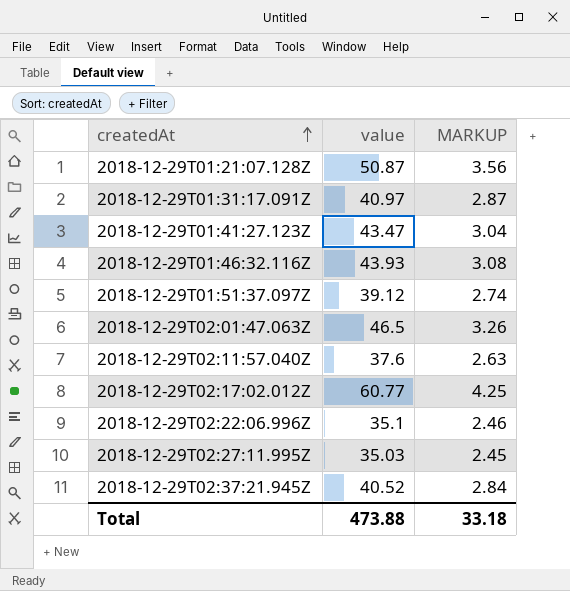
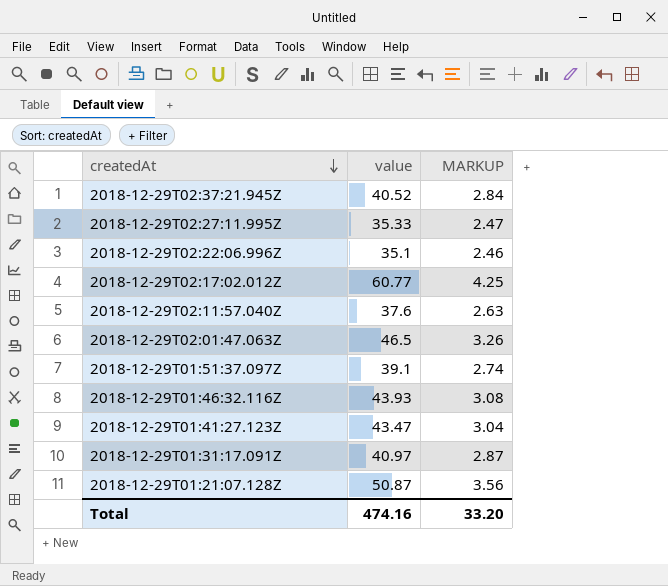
row order: createdAt ascending -> createdAt descending
2018-12-29T02:27:11.995Z | value: 35.03 -> 35.33
2018-12-29T02:27:11.995Z | MARKUP: 2.45 -> 2.47
2018-12-29T01:51:37.097Z | value: 39.12 -> 39.1
Total | value: 473.88 -> 474.16
Total | MARKUP: 33.18 -> 33.20

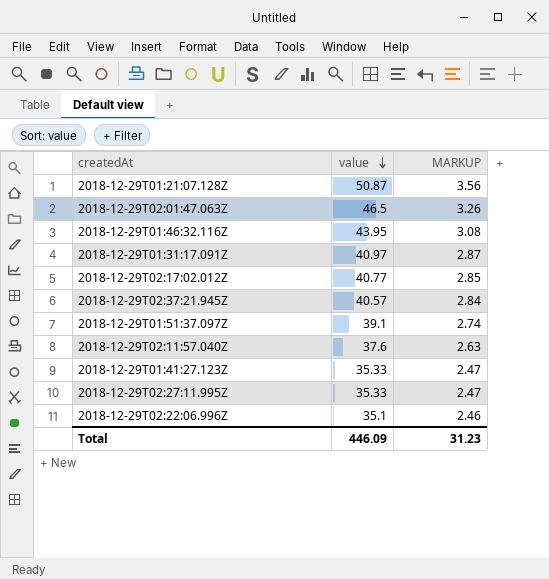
row order: createdAt descending -> value descending
2018-12-29T01:46:32.116Z | value: 43.93 -> 43.95
2018-12-29T02:17:02.012Z | value: 60.77 -> 40.77
2018-12-29T02:17:02.012Z | MARKUP: 4.25 -> 2.85
2018-12-29T02:37:21.945Z | value: 40.52 -> 40.57
2018-12-29T01:41:27.123Z | value: 43.47 -> 35.33
2018-12-29T01:41:27.123Z | MARKUP: 3.04 -> 2.47
Total | value: 474.16 -> 446.09
Total | MARKUP: 33.20 -> 31.23

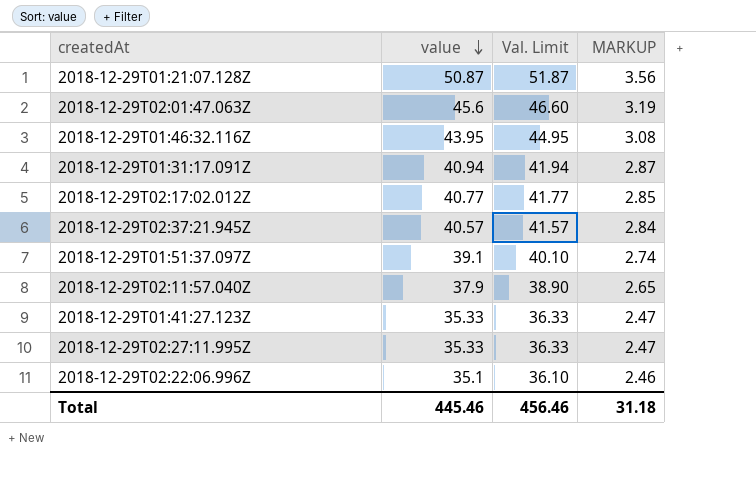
column Val. Limit | formula: none -> [value] + 1
2018-12-29T02:01:47.063Z | value: 46.5 -> 45.6
2018-12-29T02:01:47.063Z | MARKUP: 3.26 -> 3.19
2018-12-29T01:31:17.091Z | value: 40.97 -> 40.94
2018-12-29T02:11:57.040Z | value: 37.6 -> 37.9
2018-12-29T02:11:57.040Z | MARKUP: 2.63 -> 2.65
Total | value: 446.09 -> 445.46
Total | MARKUP: 31.23 -> 31.18

